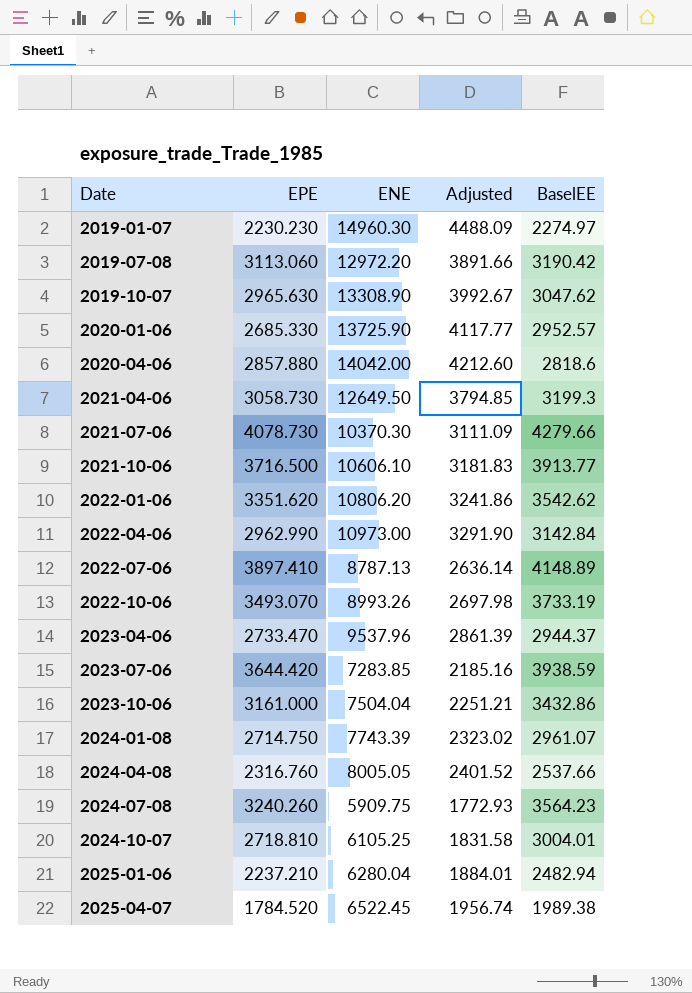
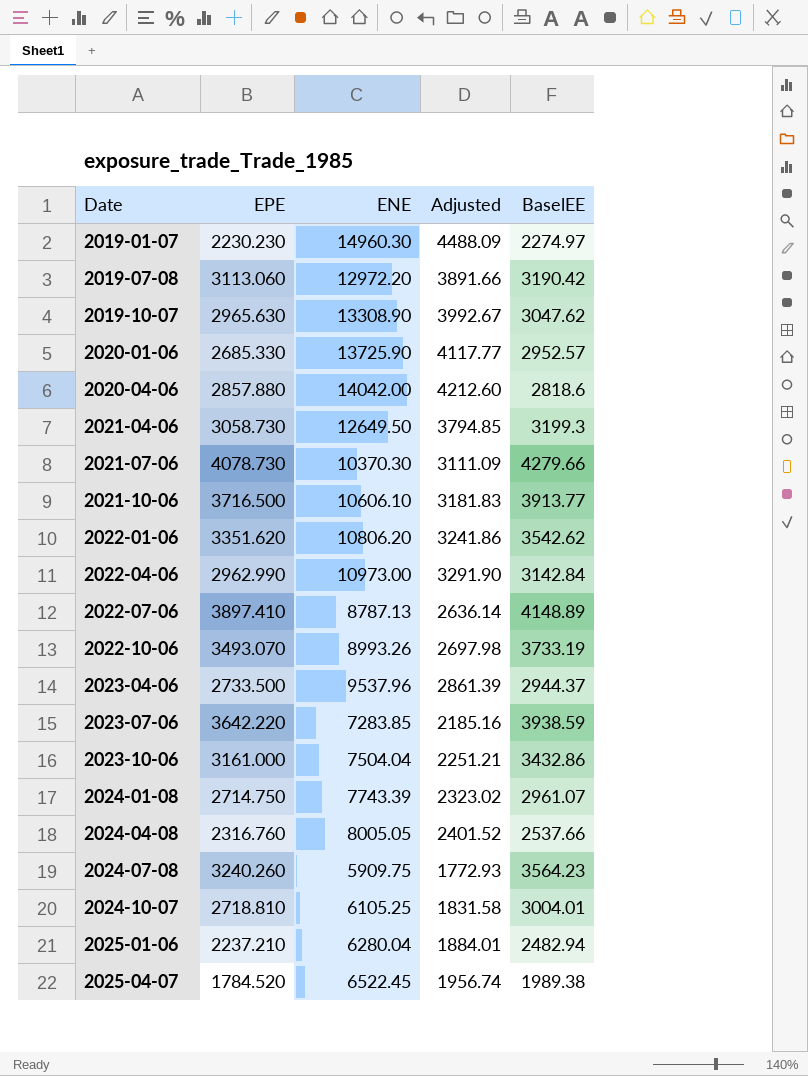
2023-04-06 | EPE: 2733.470 -> 2733.500
2023-07-06 | EPE: 3644.420 -> 3642.220

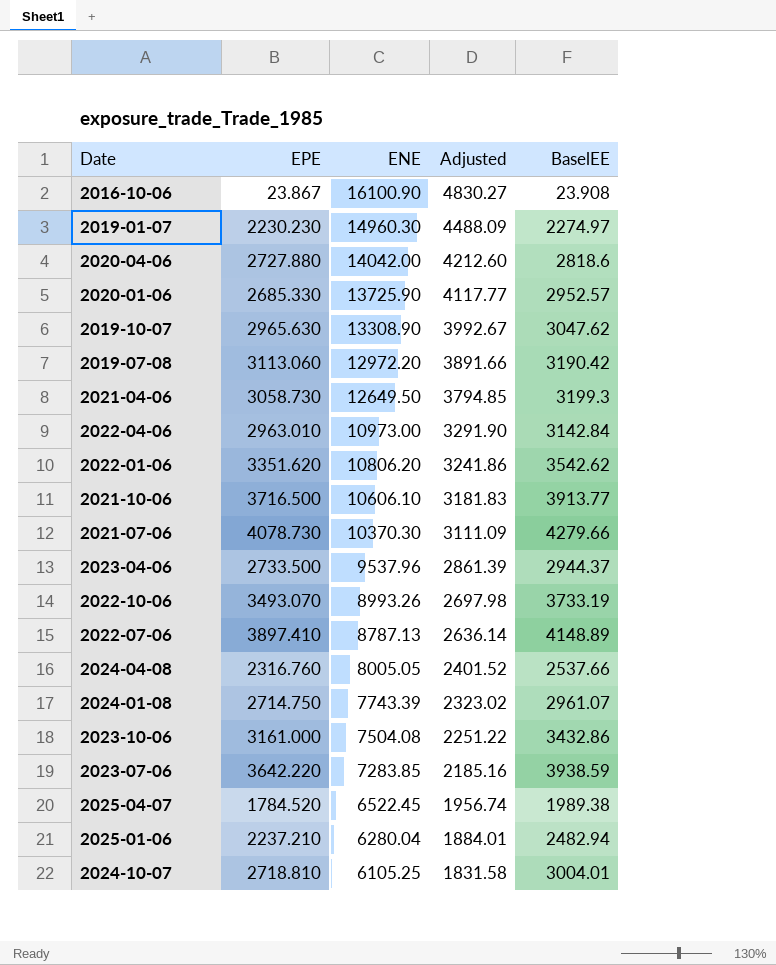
row order: Date ascending -> ENE descending
row 2024-07-08: 3240.260 | 5909.75 | 1772.93 | 3564.23 -> none
row 2016-10-06: none -> 23.867 | 16100.90 | 4830.27 | 23.908
2020-04-06 | EPE: 2857.880 -> 2727.880
2022-04-06 | EPE: 2962.990 -> 2963.010
2023-10-06 | ENE: 7504.04 -> 7504.08
2023-10-06 | Adjusted: 2251.21 -> 2251.22

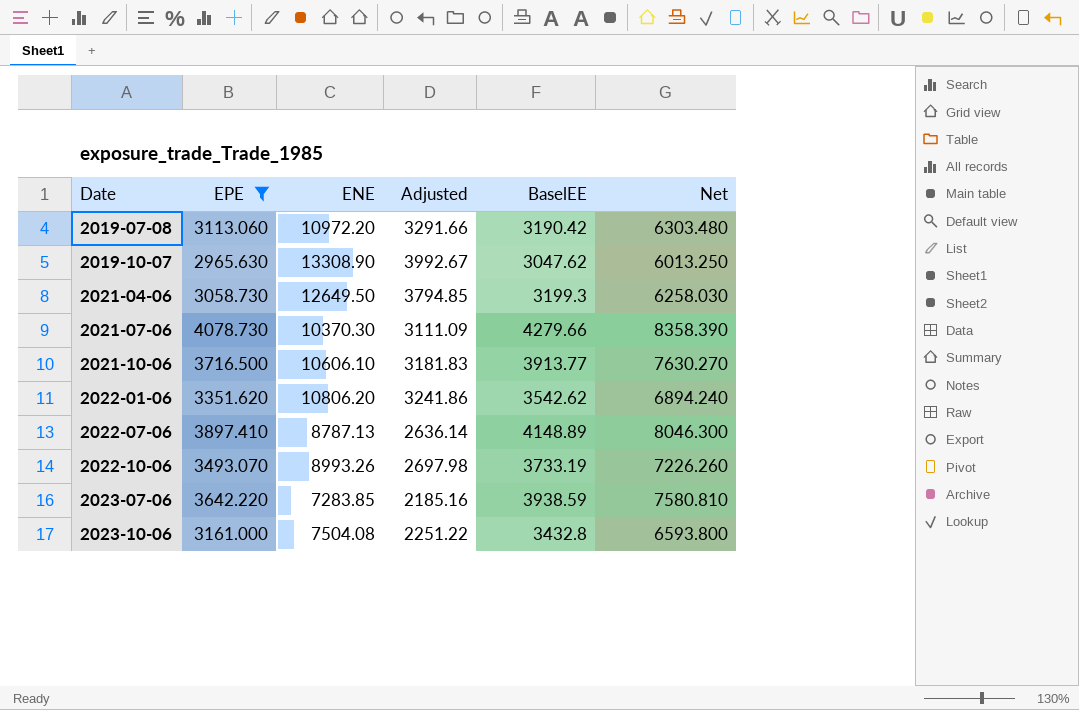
filter: none -> EPE >= 2965.630
row order: ENE descending -> Date ascending
column Net | formula: none -> [EPE] + [BaselEE]
2019-07-08 | ENE: 12972.20 -> 10972.20
2019-07-08 | Adjusted: 3891.66 -> 3291.66
2023-10-06 | BaselEE: 3432.86 -> 3432.8

